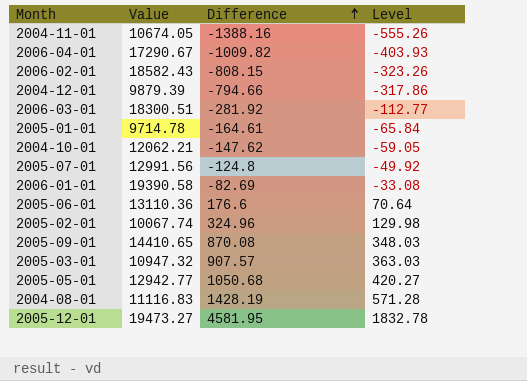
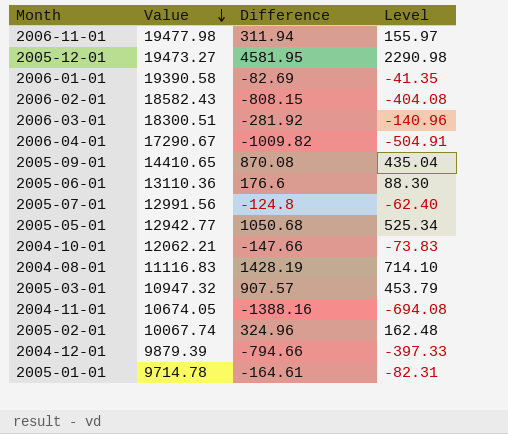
row order: Difference ascending -> Value descending
column Level | formula: [Difference] * 0.4 -> [Difference] * 0.5
row 2006-11-01: none -> 19477.98 | 311.94 | 155.97
2004-10-01 | Difference: -147.62 -> -147.66

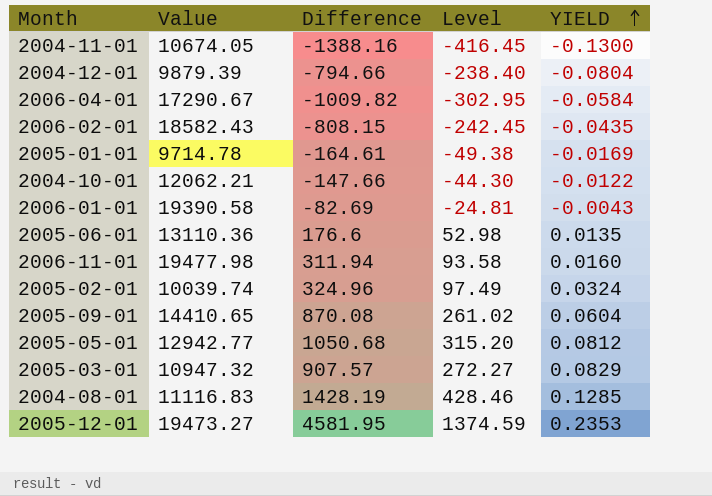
row order: Value descending -> YIELD ascending
column Level | formula: [Difference] * 0.5 -> [Difference] * 0.3
column YIELD | formula: none -> [Difference] / [Value]
row 2006-03-01: 18300.51 | -281.92 | -140.96 -> none
row 2005-07-01: 12991.56 | -124.8 | -62.40 -> none
2005-02-01 | Value: 10067.74 -> 10039.74

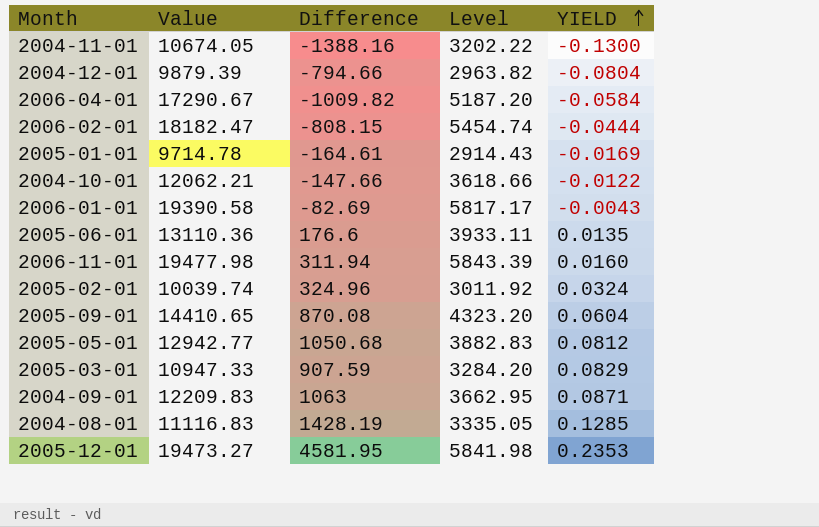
column Level | formula: [Difference] * 0.3 -> [Value] * 0.3
2006-02-01 | Value: 18582.43 -> 18182.47
2006-02-01 | YIELD: -0.0435 -> -0.0444
2005-03-01 | Value: 10947.32 -> 10947.33
2005-03-01 | Difference: 907.57 -> 907.59
row 2004-09-01: none -> 12209.83 | 1063 | 3662.95 | 0.0871

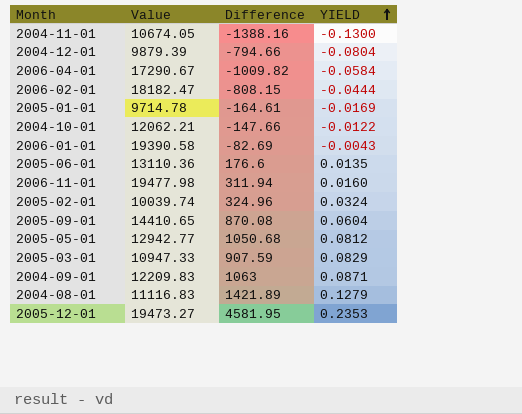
column Level | formula: [Value] * 0.3 -> none
2004-08-01 | Difference: 1428.19 -> 1421.89
2004-08-01 | YIELD: 0.1285 -> 0.1279

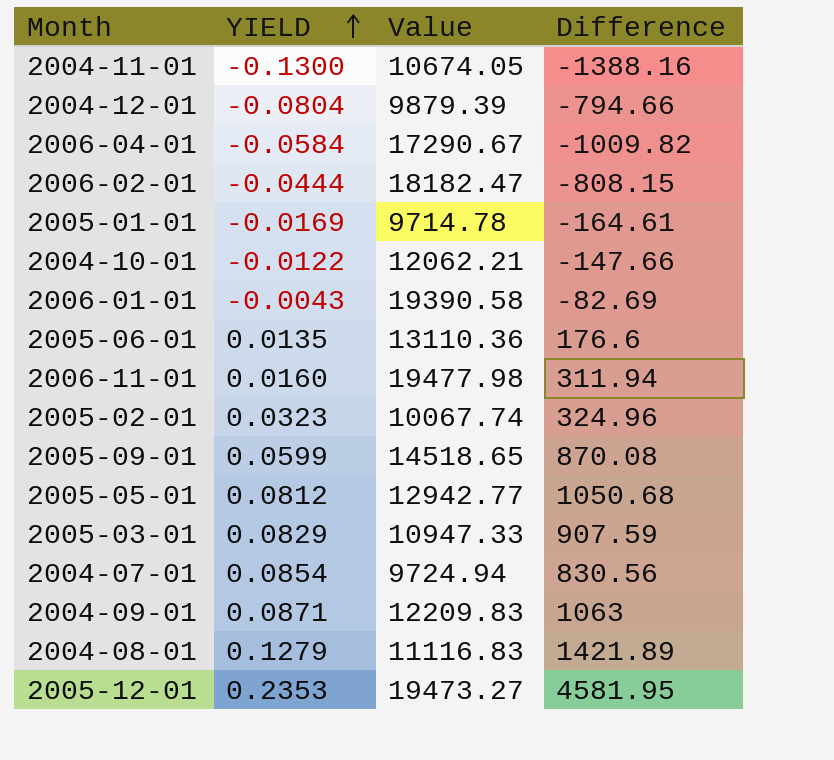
column YIELD | position: 4 -> 2
2005-02-01 | YIELD: 0.0324 -> 0.0323
2005-02-01 | Value: 10039.74 -> 10067.74
2005-09-01 | YIELD: 0.0604 -> 0.0599
2005-09-01 | Value: 14410.65 -> 14518.65
row 2004-07-01: none -> 0.0854 | 9724.94 | 830.56

